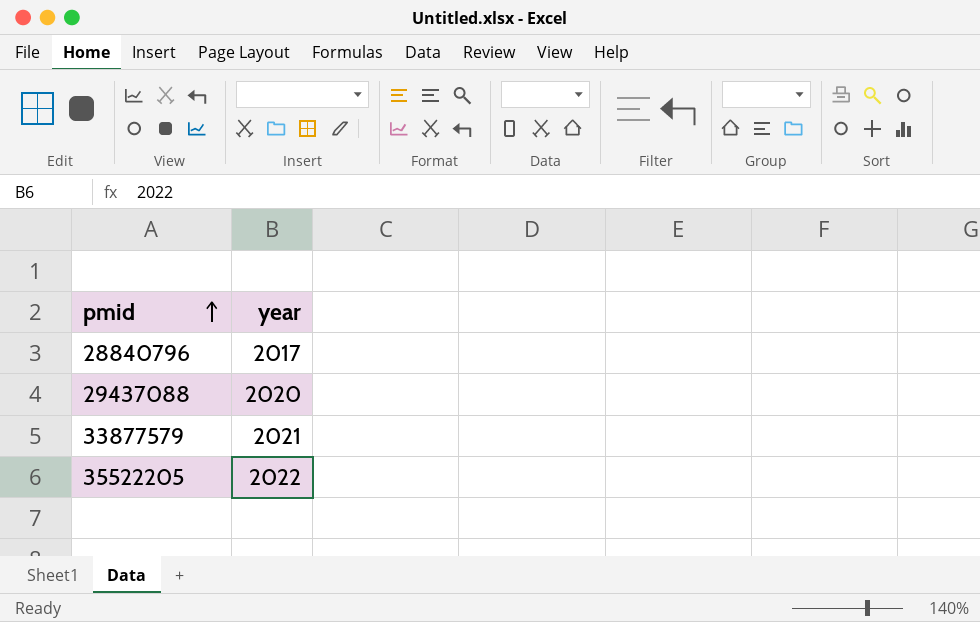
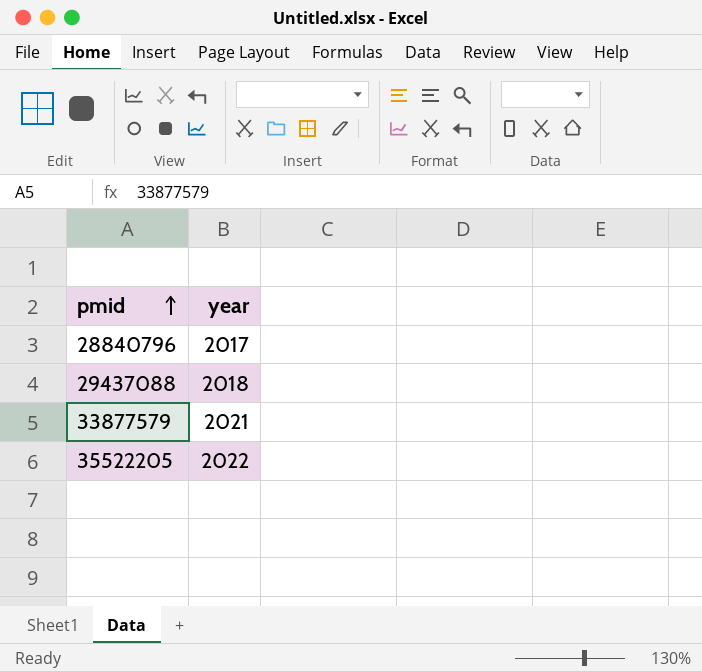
29437088 | year: 2020 -> 2018

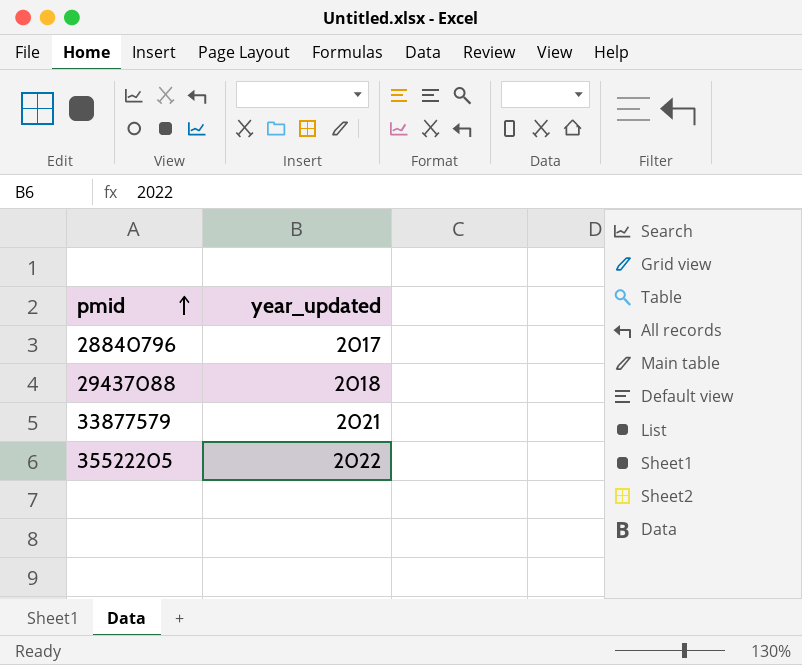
column name: year -> year_updated

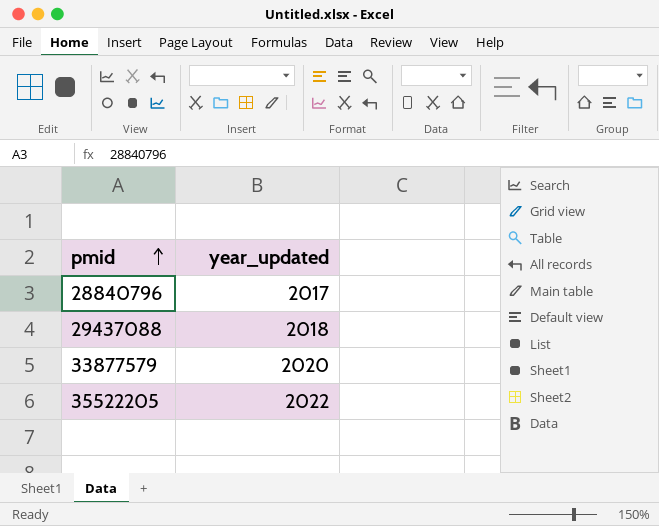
33877579 | year_updated: 2021 -> 2020

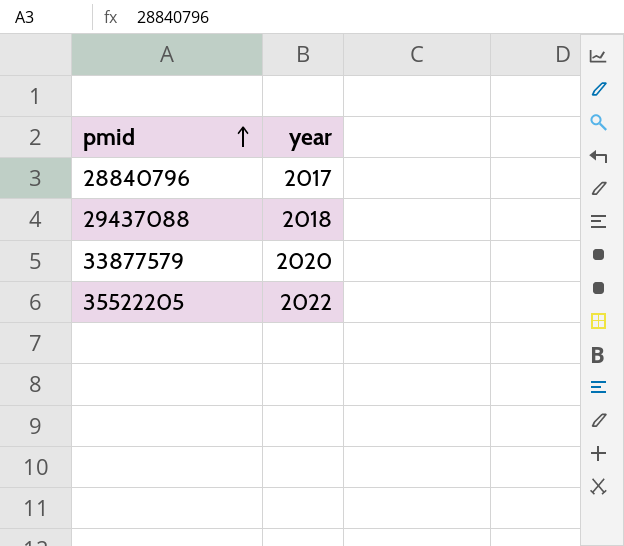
column name: year_updated -> year

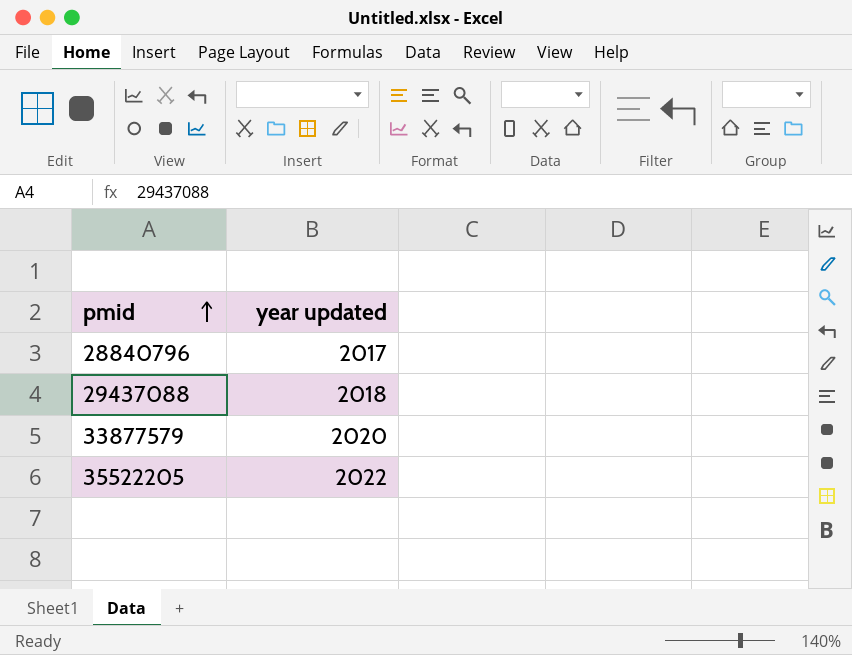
column name: year -> year updated

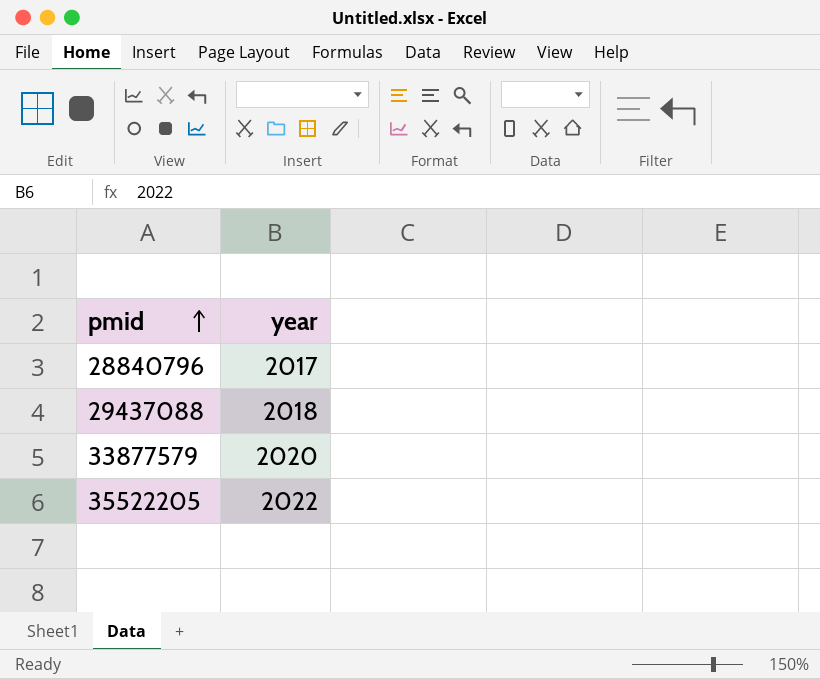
column name: year updated -> year

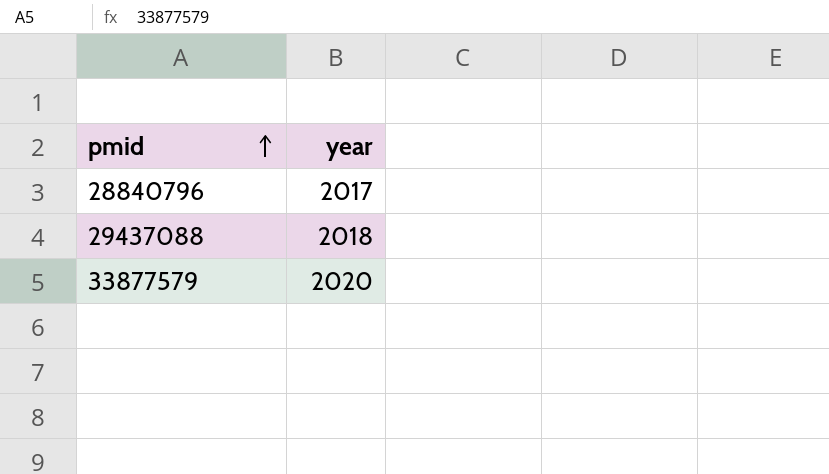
row 35522205: 2022 -> none

